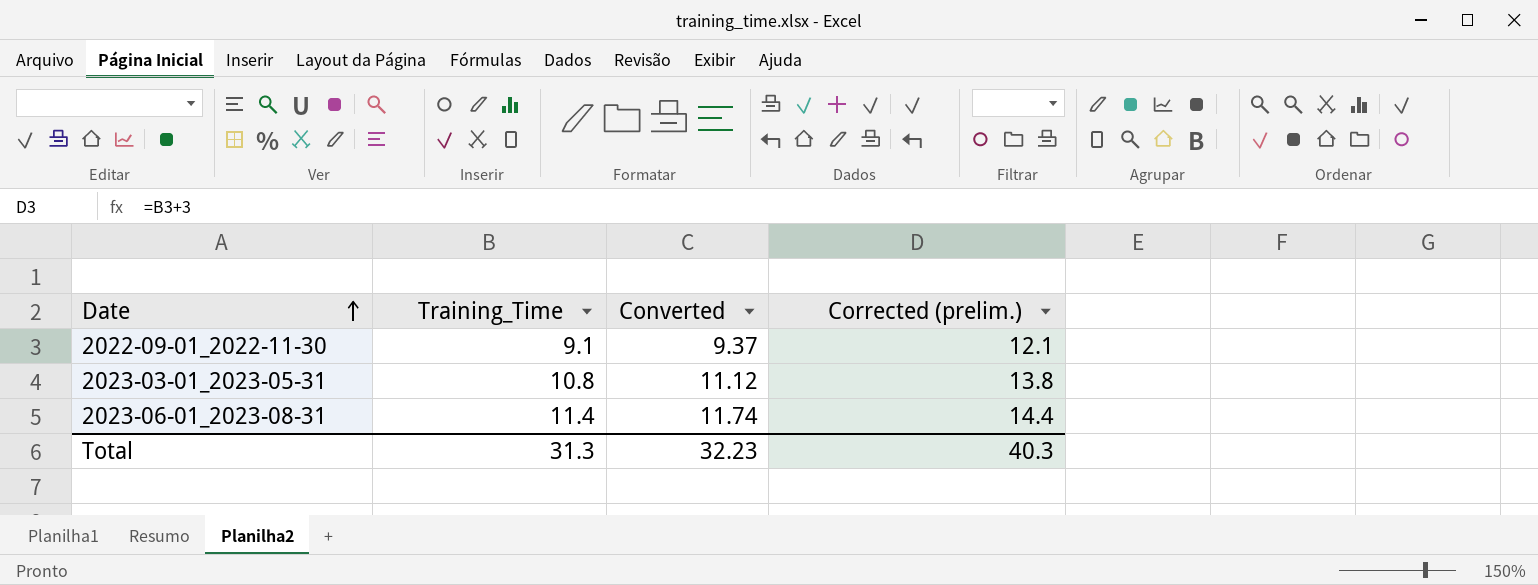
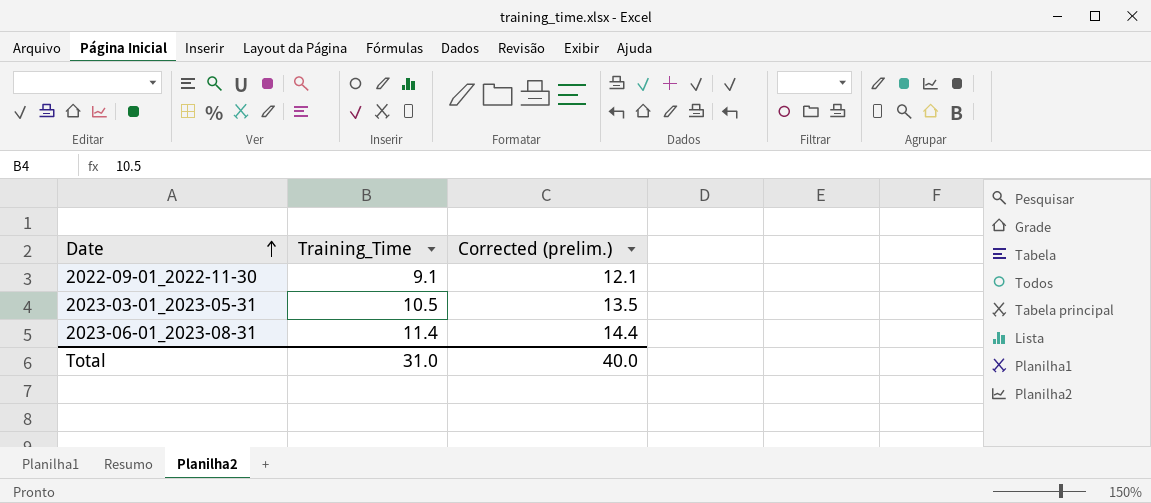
column Converted | formula: [Training_Time] * 1.03 -> none
2023-03-01_2023-05-31 | Training_Time: 10.8 -> 10.5
2023-03-01_2023-05-31 | Corrected (prelim.): 13.8 -> 13.5
Total | Training_Time: 31.3 -> 31.0
Total | Corrected (prelim.): 40.3 -> 40.0

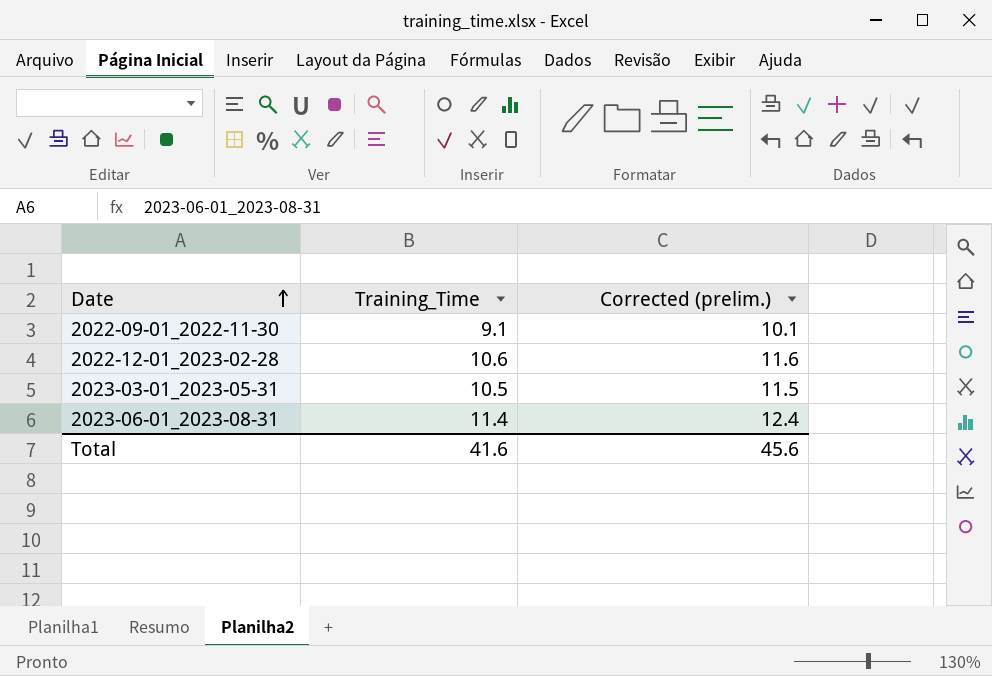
column Corrected (prelim.) | formula: [Training_Time] + 3 -> [Training_Time] + 1
row 2022-12-01_2023-02-28: none -> 10.6 | 11.6
Total | Training_Time: 31.0 -> 41.6
Total | Corrected (prelim.): 40.0 -> 45.6

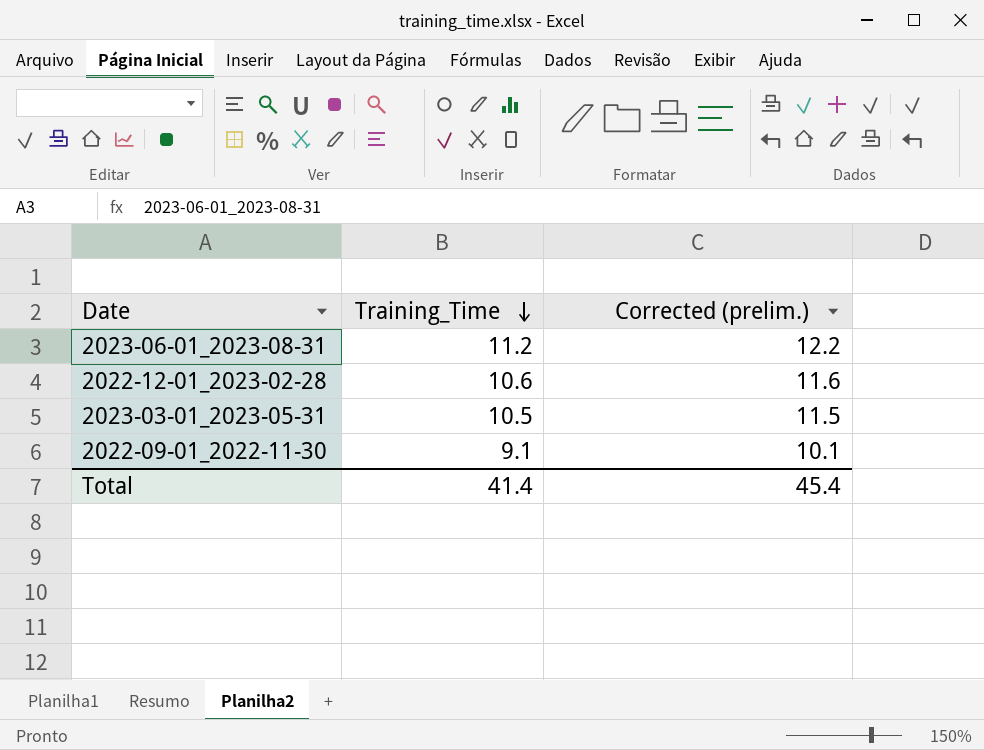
row order: Date ascending -> Training_Time descending
2023-06-01_2023-08-31 | Training_Time: 11.4 -> 11.2
2023-06-01_2023-08-31 | Corrected (prelim.): 12.4 -> 12.2
Total | Training_Time: 41.6 -> 41.4
Total | Corrected (prelim.): 45.6 -> 45.4

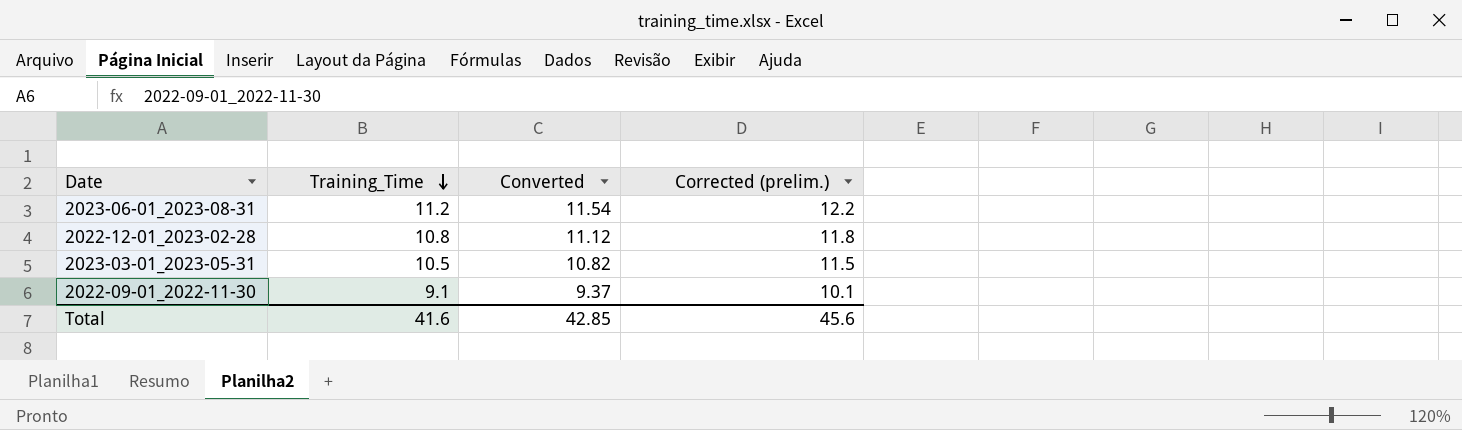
column Converted | formula: none -> [Training_Time] * 1.03
2022-12-01_2023-02-28 | Training_Time: 10.6 -> 10.8
2022-12-01_2023-02-28 | Corrected (prelim.): 11.6 -> 11.8
Total | Training_Time: 41.4 -> 41.6
Total | Corrected (prelim.): 45.4 -> 45.6

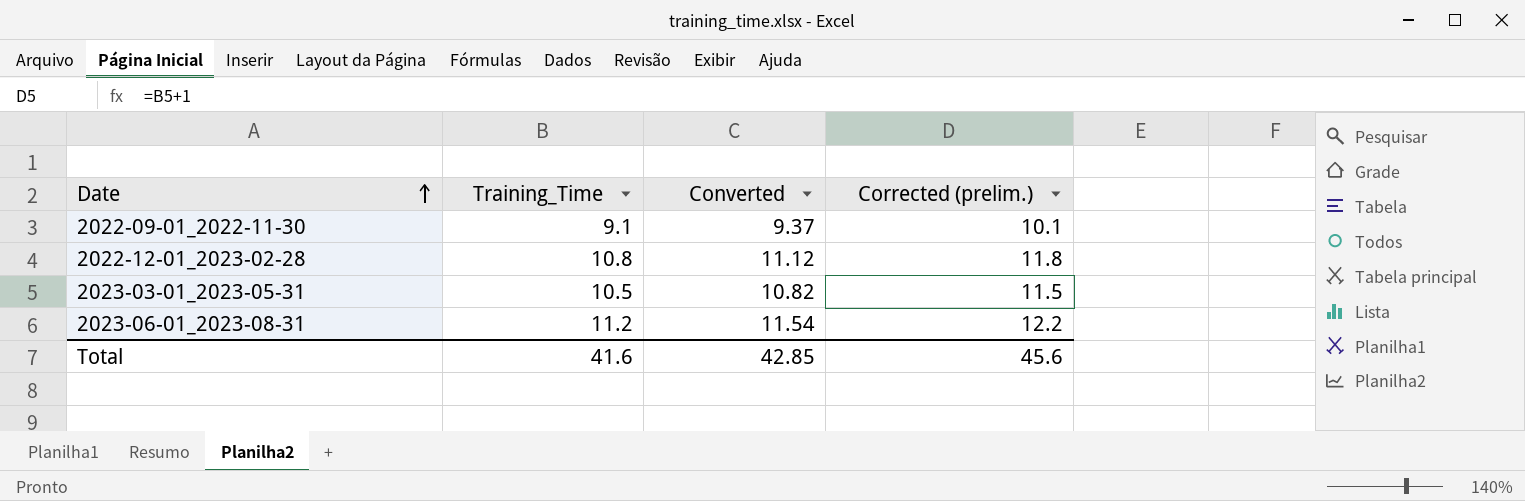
row order: Training_Time descending -> Date ascending

